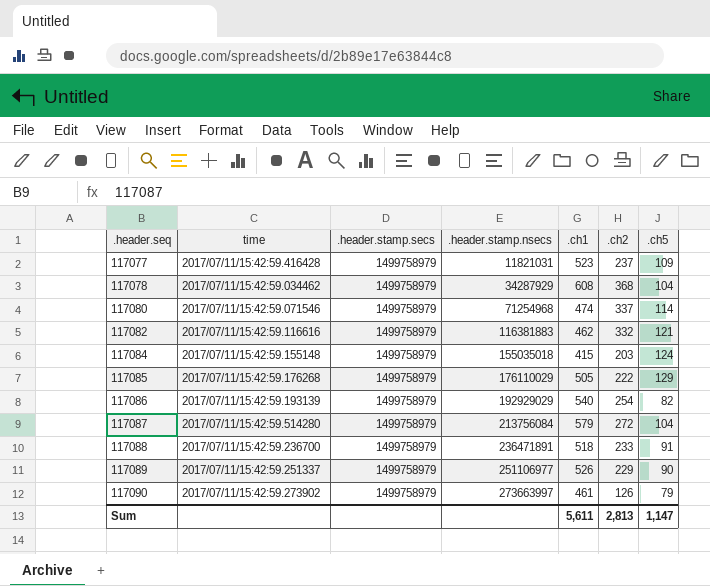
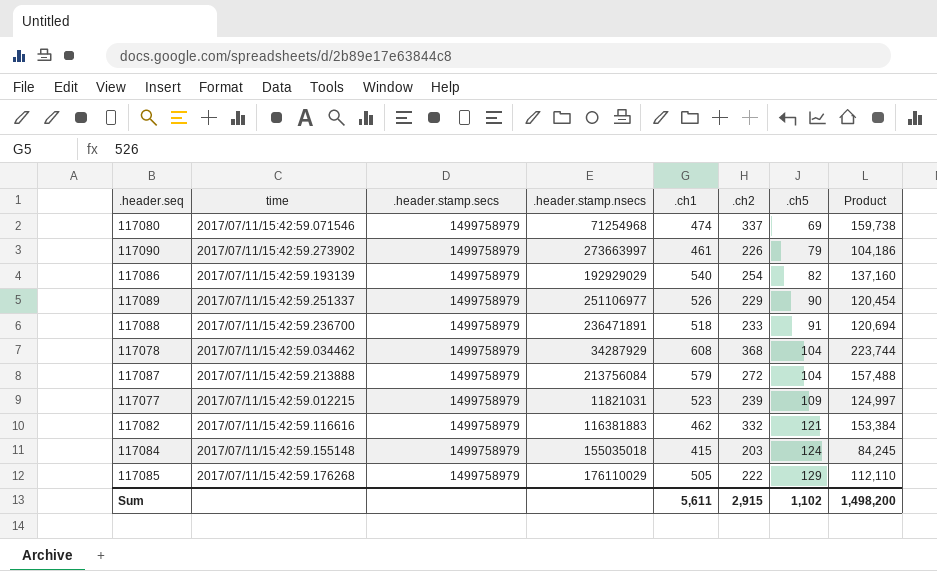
row order: .header.seq ascending -> .ch5 ascending
column Product | formula: none -> [.ch1] * [.ch2]
117080 | .ch5: 114 -> 69
117090 | .ch2: 126 -> 226
117087 | time: 2017/07/11/15:42:59.514280 -> 2017/07/11/15:42:59.213888
117077 | time: 2017/07/11/15:42:59.416428 -> 2017/07/11/15:42:59.012215
117077 | .ch2: 237 -> 239
Sum | .ch2: 2,813 -> 2,915
Sum | .ch5: 1,147 -> 1,102

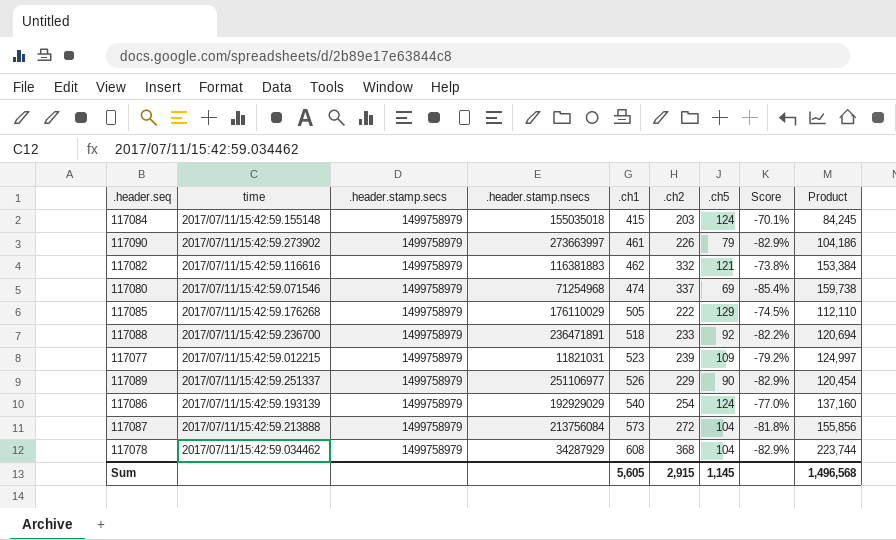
row order: .ch5 ascending -> .ch1 ascending
column Score | formula: none -> ([.ch5] - [.ch1]) / [.ch1]
117088 | .ch5: 91 -> 92
117086 | .ch5: 82 -> 124
117087 | .ch1: 579 -> 573
117087 | Product: 157,488 -> 155,856
Sum | .ch1: 5,611 -> 5,605
Sum | .ch5: 1,102 -> 1,145
Sum | Product: 1,498,200 -> 1,496,568

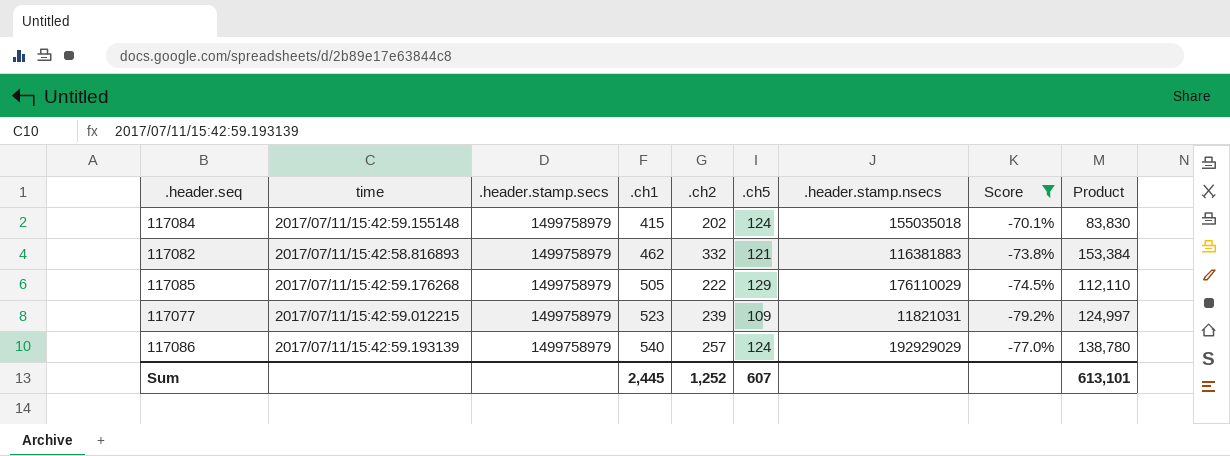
filter: none -> Score >= -79.2%
column .header.stamp.nsecs | position: 4 -> 7
117084 | .ch2: 203 -> 202
117084 | Product: 84,245 -> 83,830
117082 | time: 2017/07/11/15:42:59.116616 -> 2017/07/11/15:42:58.816893
117086 | .ch2: 254 -> 257
117086 | Product: 137,160 -> 138,780
Sum | .ch1: 5,605 -> 2,445
Sum | .ch2: 2,915 -> 1,252
Sum | .ch5: 1,145 -> 607
Sum | Product: 1,496,568 -> 613,101

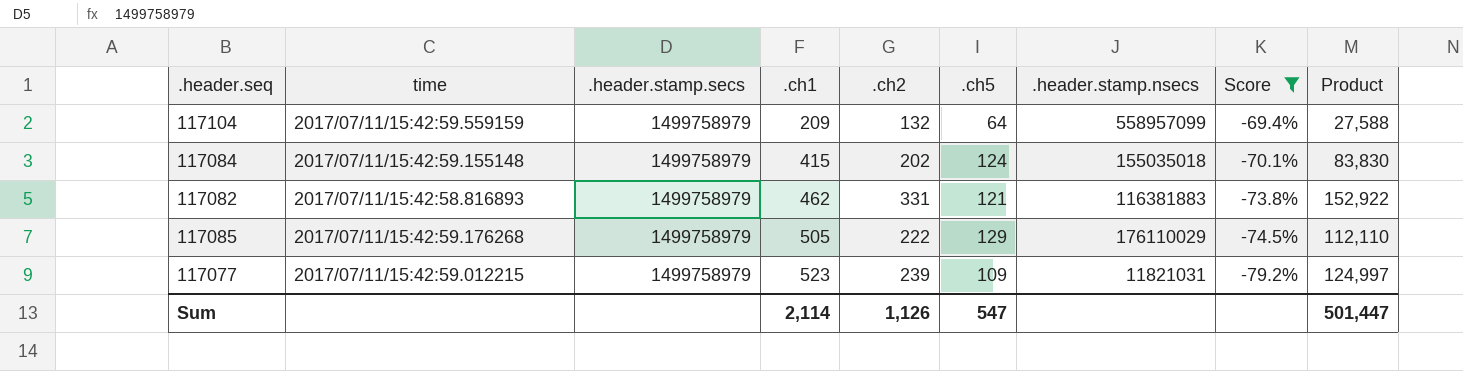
row 117086: 2017/07/11/15:42:59.193139 | 1499758979 | 540 | 257 | 124 | 192929029 | -77.0% | 138,780 -> none
row 117104: none -> 2017/07/11/15:42:59.559159 | 1499758979 | 209 | 132 | 64 | 558957099 | -69.4% | 27,588
117082 | .ch2: 332 -> 331
117082 | Product: 153,384 -> 152,922
Sum | .ch1: 2,445 -> 2,114
Sum | .ch2: 1,252 -> 1,126
Sum | .ch5: 607 -> 547
Sum | Product: 613,101 -> 501,447

